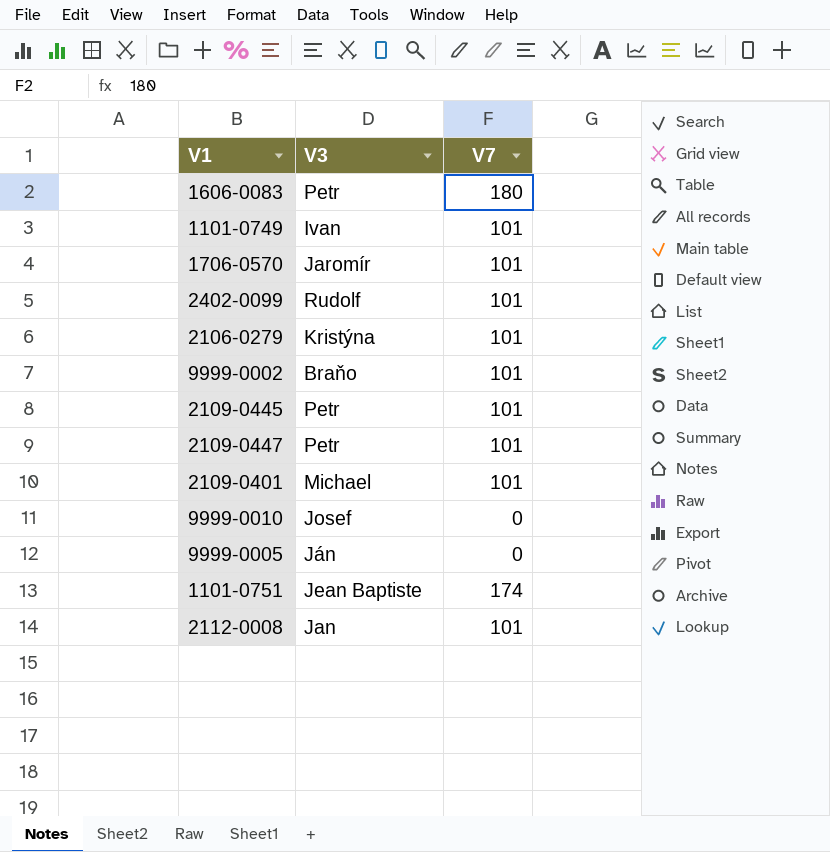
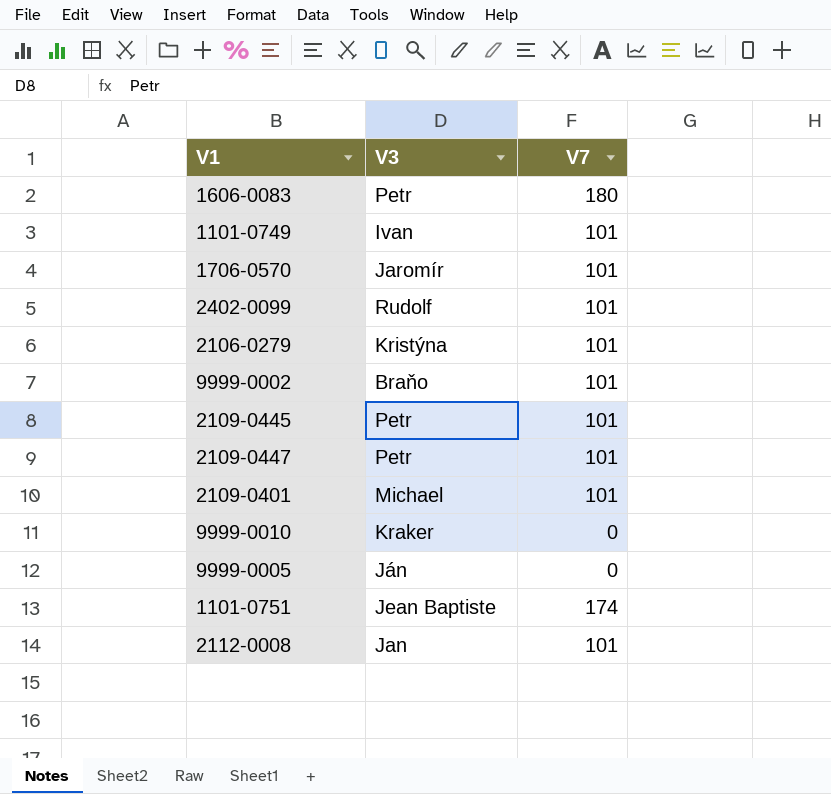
9999-0010 | V3: Josef -> Kraker

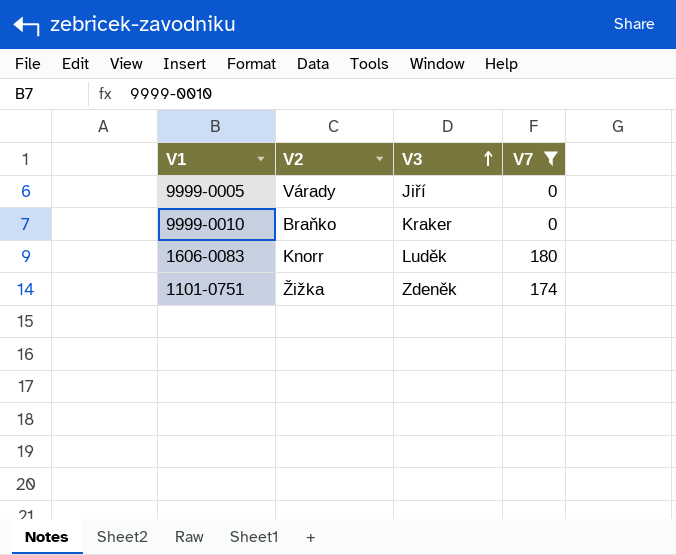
filter: none -> V7 != 101
row order: none -> V3 ascending
column V2 | position: none -> 2
9999-0005 | V3: Ján -> Jiří
1606-0083 | V3: Petr -> Luděk
1101-0751 | V3: Jean Baptiste -> Zdeněk

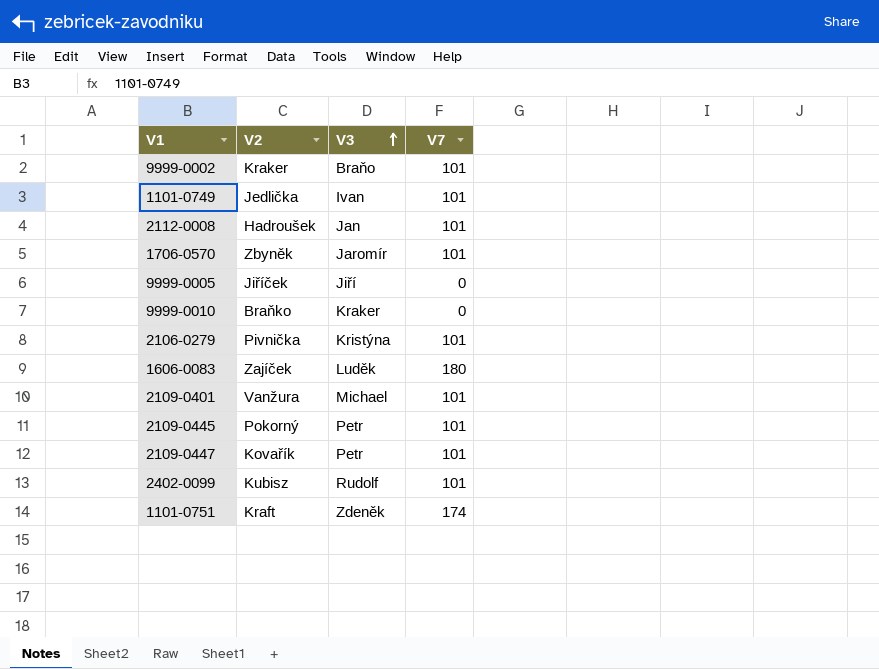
filter: V7 != 101 -> none
9999-0005 | V2: Várady -> Jiříček
1606-0083 | V2: Knorr -> Zajíček
1101-0751 | V2: Žižka -> Kraft

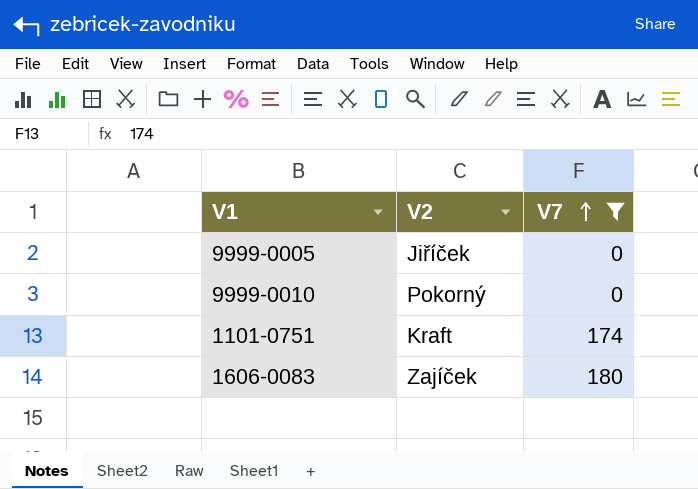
filter: none -> V7 != 101
row order: V3 ascending -> V7 ascending
column V3 | position: 3 -> none
9999-0010 | V2: Braňko -> Pokorný

